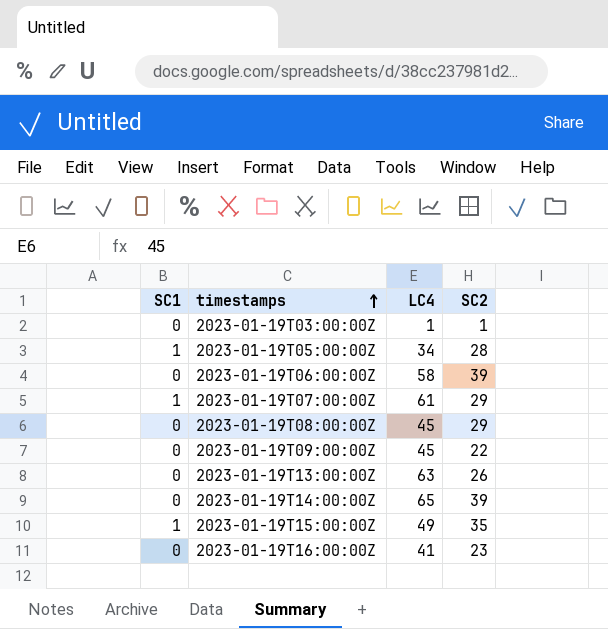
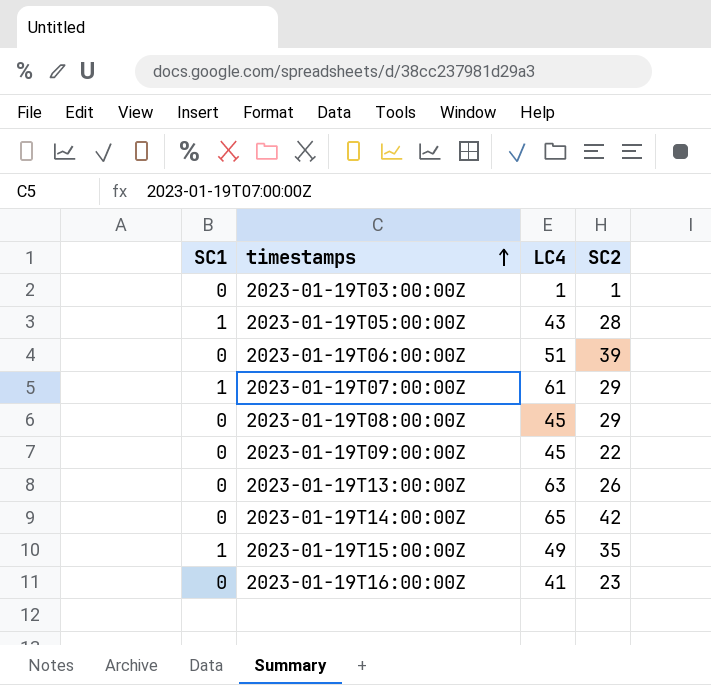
2023-01-19T05:00:00Z | LC4: 34 -> 43
2023-01-19T06:00:00Z | LC4: 58 -> 51
2023-01-19T14:00:00Z | SC2: 39 -> 42

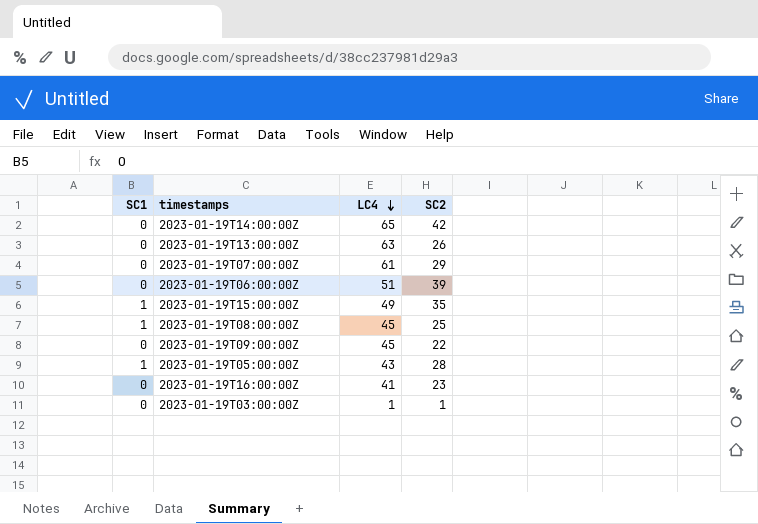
row order: timestamps ascending -> LC4 descending
2023-01-19T07:00:00Z | SC1: 1 -> 0
2023-01-19T08:00:00Z | SC1: 0 -> 1
2023-01-19T08:00:00Z | SC2: 29 -> 25

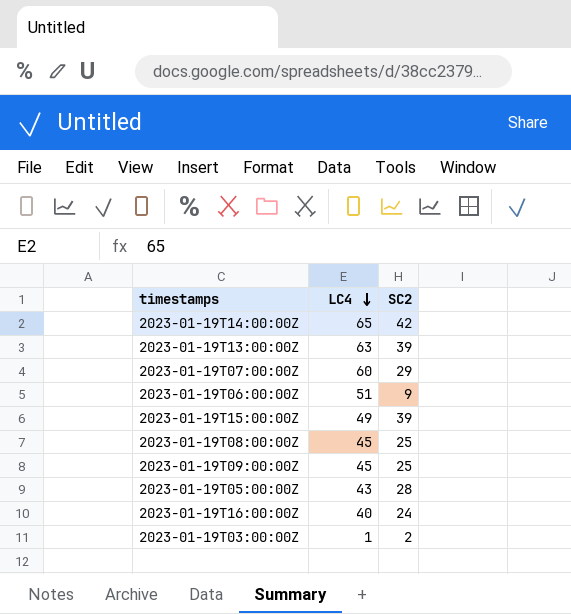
column SC1 | position: 1 -> none
2023-01-19T13:00:00Z | SC2: 26 -> 39
2023-01-19T07:00:00Z | LC4: 61 -> 60
2023-01-19T06:00:00Z | SC2: 39 -> 9
2023-01-19T15:00:00Z | SC2: 35 -> 39
2023-01-19T09:00:00Z | SC2: 22 -> 25
2023-01-19T16:00:00Z | LC4: 41 -> 40
2023-01-19T16:00:00Z | SC2: 23 -> 24
2023-01-19T03:00:00Z | SC2: 1 -> 2

